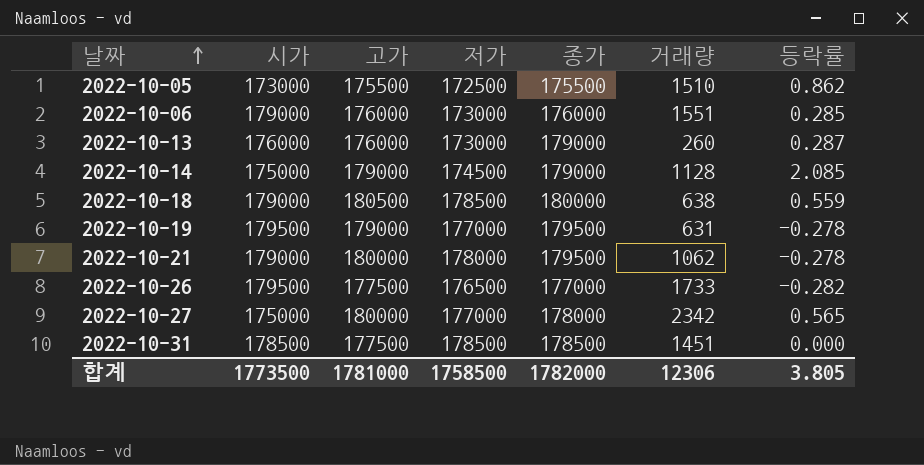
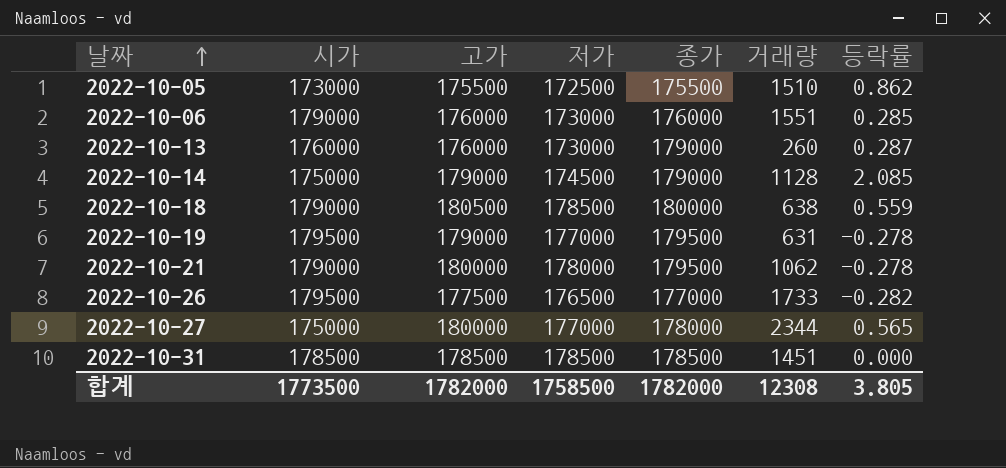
2022-10-27 | 거래량: 2342 -> 2344
2022-10-31 | 고가: 177500 -> 178500
합계 | 고가: 1781000 -> 1782000
합계 | 거래량: 12306 -> 12308

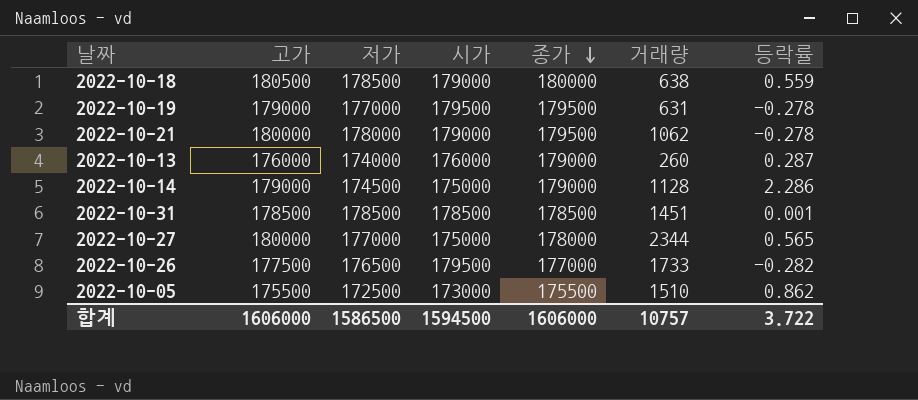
row order: 날짜 ascending -> 종가 descending
column 시가 | position: 2 -> 4
row 2022-10-06: 179000 | 176000 | 173000 | 176000 | 1551 | 0.285 -> none
2022-10-13 | 저가: 173000 -> 174000
2022-10-14 | 등락률: 2.085 -> 2.286
2022-10-31 | 등락률: 0.000 -> 0.001
합계 | 고가: 1782000 -> 1606000
합계 | 저가: 1758500 -> 1586500
합계 | 시가: 1773500 -> 1594500
합계 | 종가: 1782000 -> 1606000
합계 | 거래량: 12308 -> 10757
합계 | 등락률: 3.805 -> 3.722

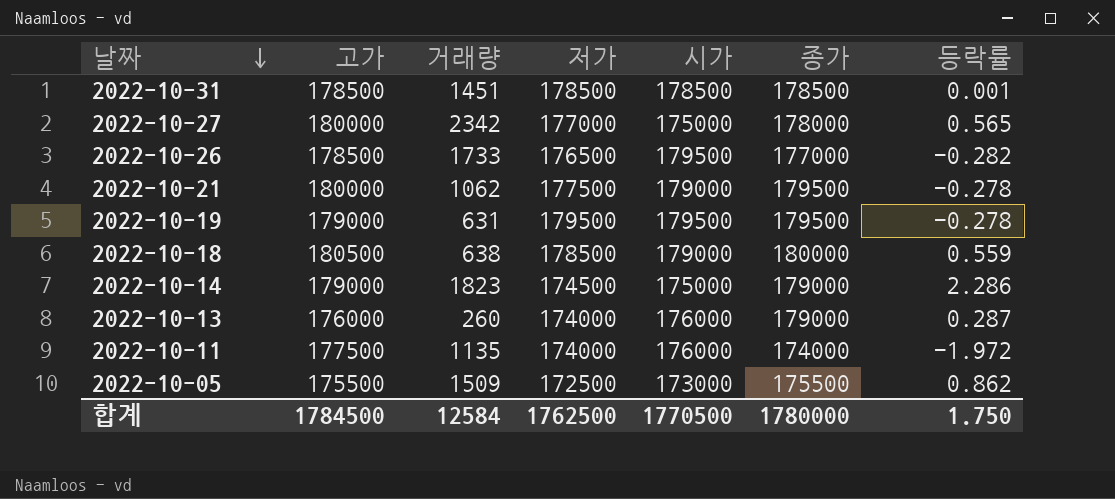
row order: 종가 descending -> 날짜 descending
column 거래량 | position: 6 -> 3
2022-10-27 | 거래량: 2344 -> 2342
2022-10-26 | 고가: 177500 -> 178500
2022-10-21 | 저가: 178000 -> 177500
2022-10-19 | 저가: 177000 -> 179500
2022-10-14 | 거래량: 1128 -> 1823
row 2022-10-11: none -> 177500 | 1135 | 174000 | 176000 | 174000 | -1.972
2022-10-05 | 거래량: 1510 -> 1509
합계 | 고가: 1606000 -> 1784500
합계 | 거래량: 10757 -> 12584
합계 | 저가: 1586500 -> 1762500
합계 | 시가: 1594500 -> 1770500
합계 | 종가: 1606000 -> 1780000
합계 | 등락률: 3.722 -> 1.750

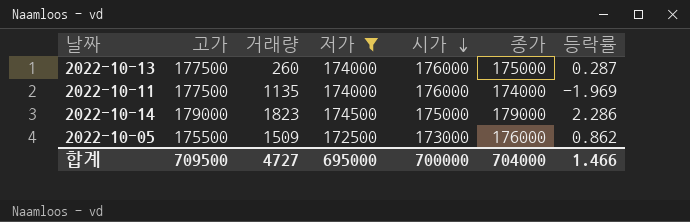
filter: none -> 저가 <= 174500
row order: 날짜 descending -> 시가 descending
2022-10-13 | 고가: 176000 -> 177500
2022-10-13 | 종가: 179000 -> 175000
2022-10-11 | 등락률: -1.972 -> -1.969
2022-10-05 | 종가: 175500 -> 176000
합계 | 고가: 1784500 -> 709500
합계 | 거래량: 12584 -> 4727
합계 | 저가: 1762500 -> 695000
합계 | 시가: 1770500 -> 700000
합계 | 종가: 1780000 -> 704000
합계 | 등락률: 1.750 -> 1.466

